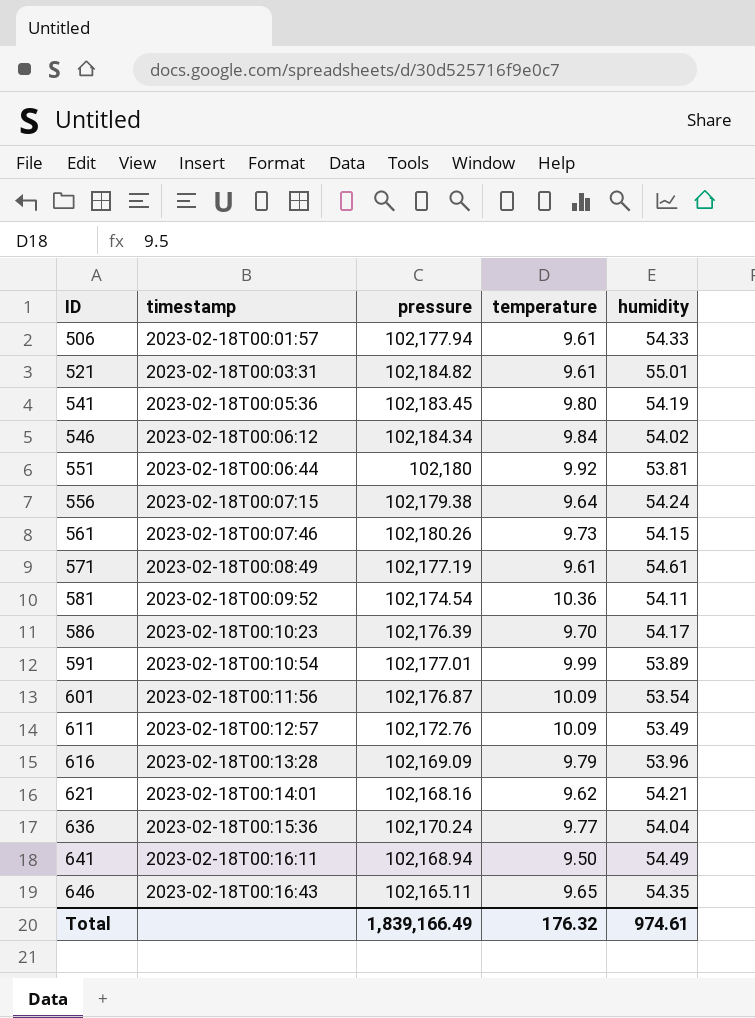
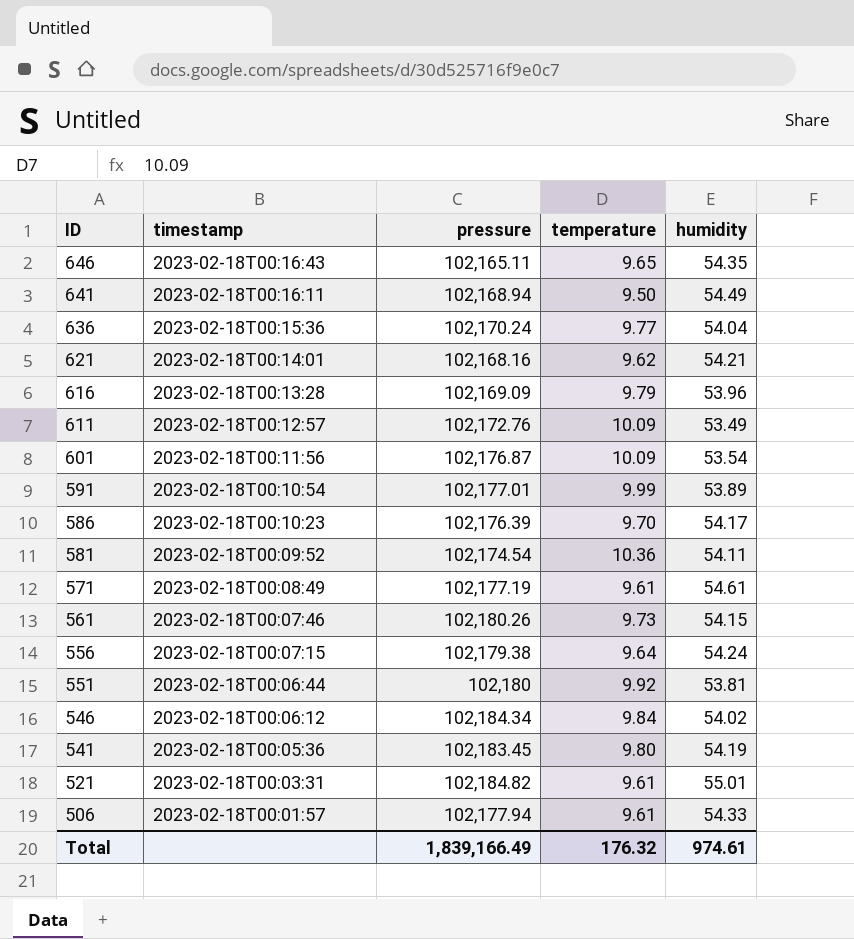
row order: ID ascending -> ID descending

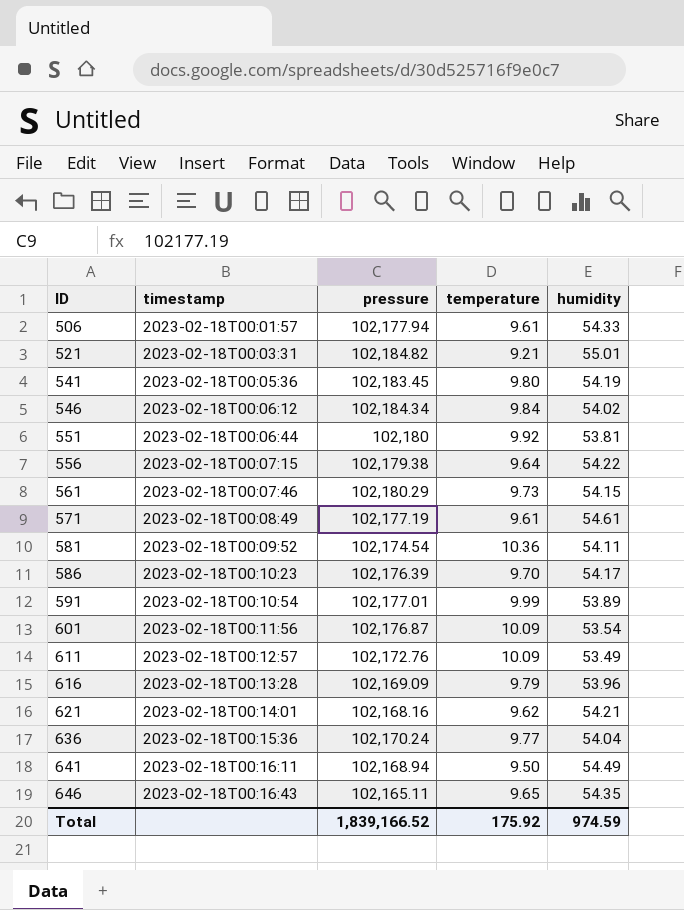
row order: ID descending -> ID ascending
521 | temperature: 9.61 -> 9.21
556 | humidity: 54.24 -> 54.22
561 | pressure: 102,180.26 -> 102,180.29
Total | pressure: 1,839,166.49 -> 1,839,166.52
Total | temperature: 176.32 -> 175.92
Total | humidity: 974.61 -> 974.59

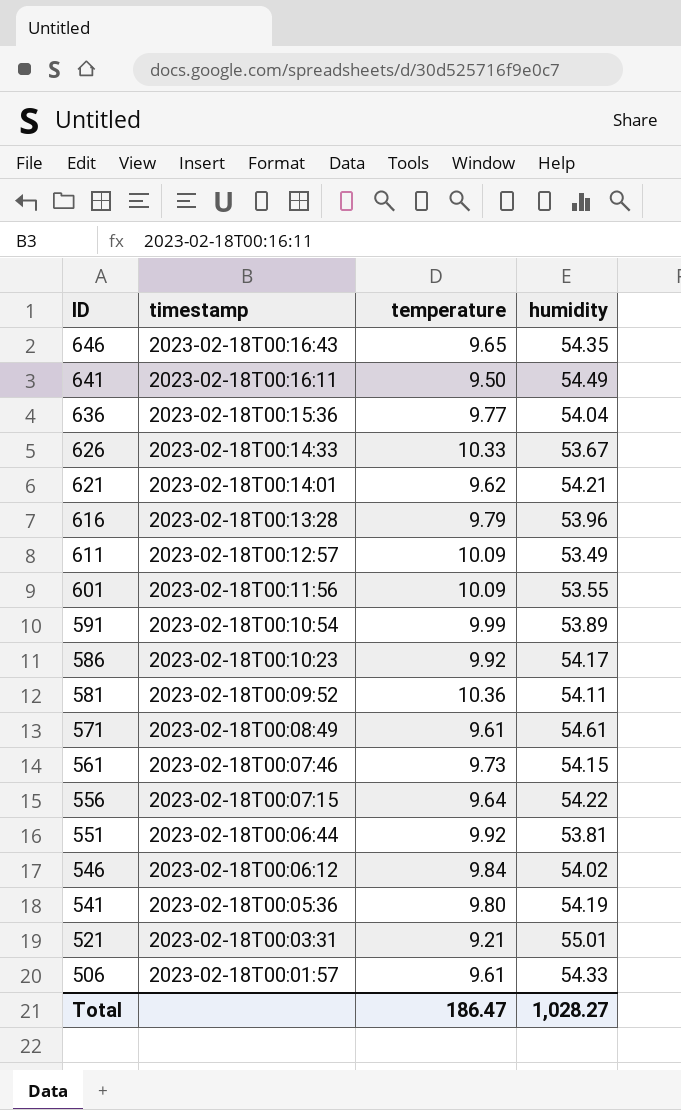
row order: ID ascending -> ID descending
column pressure | position: 3 -> none
row 626: none -> 2023-02-18T00:14:33 | 10.33 | 53.67
601 | humidity: 53.54 -> 53.55
586 | temperature: 9.70 -> 9.92
Total | temperature: 175.92 -> 186.47
Total | humidity: 974.59 -> 1,028.27

